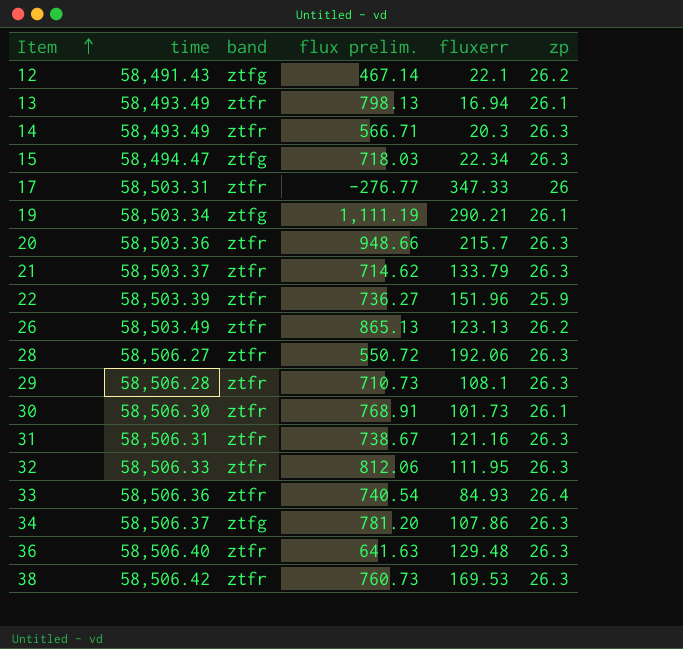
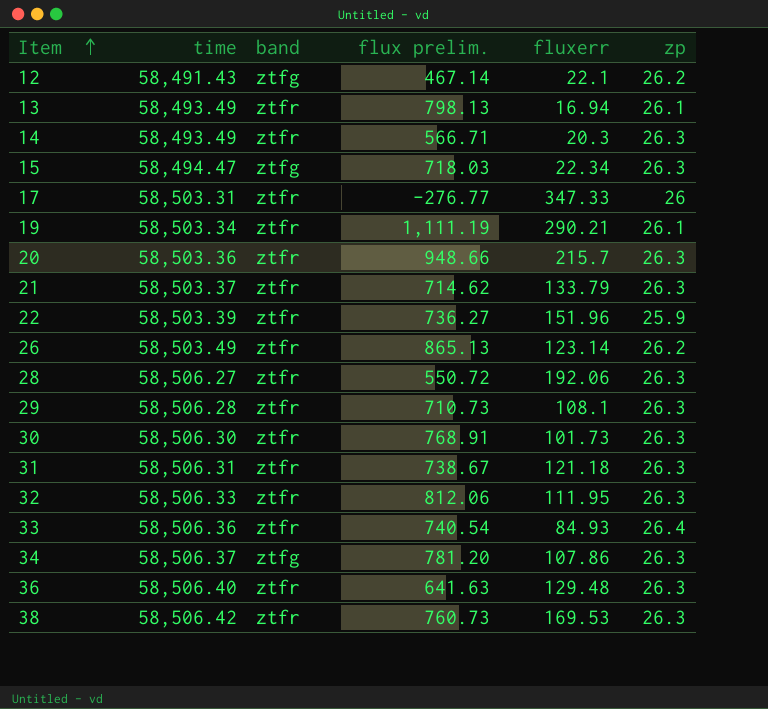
19 | band: ztfg -> ztfr
26 | fluxerr: 123.13 -> 123.14
30 | zp: 26.1 -> 26.3
31 | fluxerr: 121.16 -> 121.18

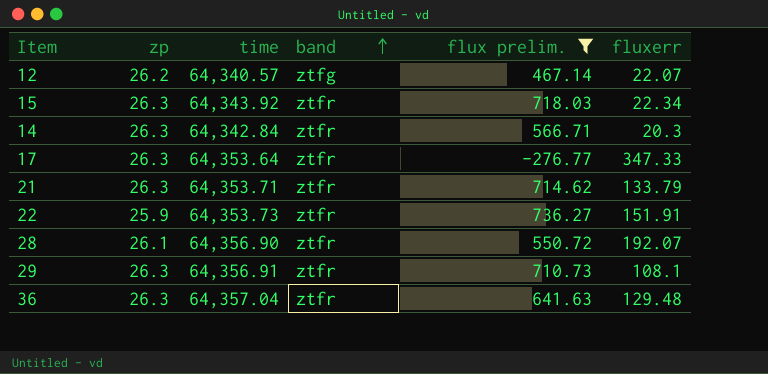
filter: none -> flux prelim. <= 736.27
row order: Item ascending -> band ascending
column zp | position: 6 -> 2
12 | time: 58,491.43 -> 64,340.57
12 | fluxerr: 22.1 -> 22.07
15 | time: 58,494.47 -> 64,343.92
15 | band: ztfg -> ztfr
14 | time: 58,493.49 -> 64,342.84
17 | zp: 26 -> 26.3
17 | time: 58,503.31 -> 64,353.64
21 | time: 58,503.37 -> 64,353.71
22 | time: 58,503.39 -> 64,353.73
22 | fluxerr: 151.96 -> 151.91
28 | zp: 26.3 -> 26.1
28 | time: 58,506.27 -> 64,356.90
28 | fluxerr: 192.06 -> 192.07
29 | time: 58,506.28 -> 64,356.91
36 | time: 58,506.40 -> 64,357.04

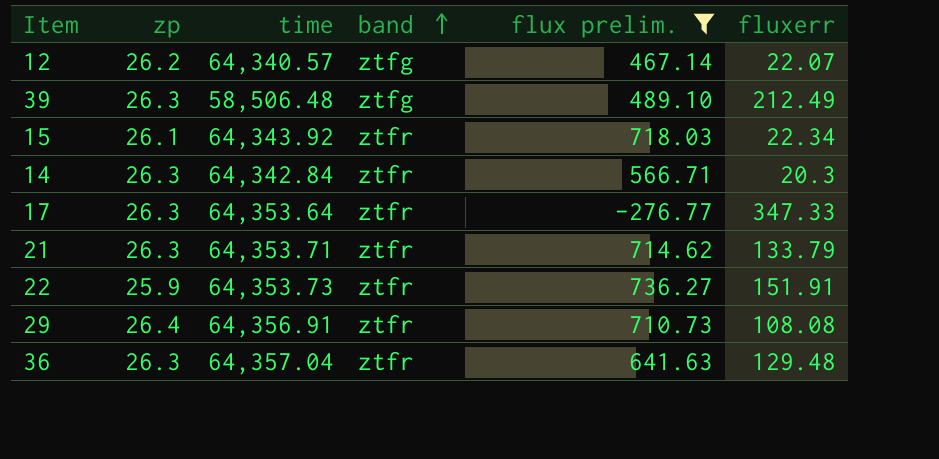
row 28: 26.1 | 64,356.90 | ztfr | 550.72 | 192.07 -> none
row 39: none -> 26.3 | 58,506.48 | ztfg | 489.10 | 212.49
15 | zp: 26.3 -> 26.1
29 | zp: 26.3 -> 26.4
29 | fluxerr: 108.1 -> 108.08

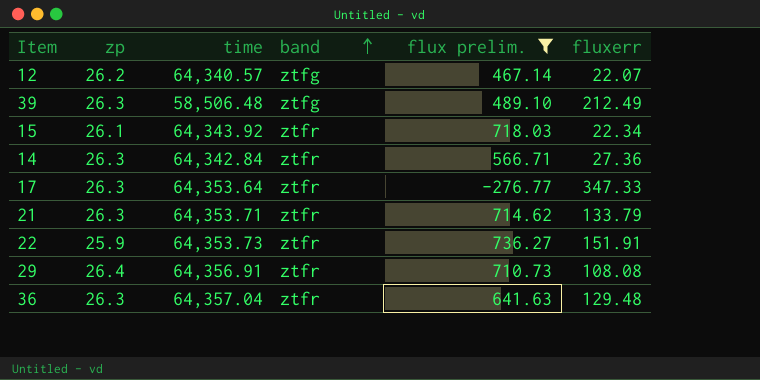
14 | fluxerr: 20.3 -> 27.36

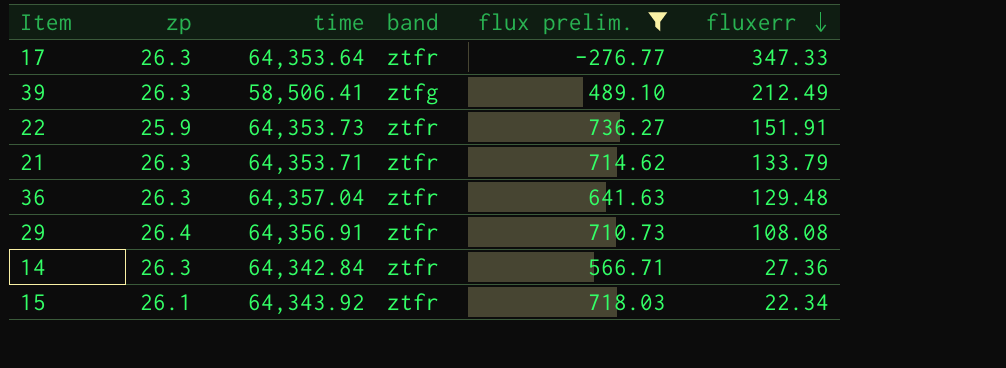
row order: band ascending -> fluxerr descending
row 12: 26.2 | 64,340.57 | ztfg | 467.14 | 22.07 -> none
39 | time: 58,506.48 -> 58,506.41

